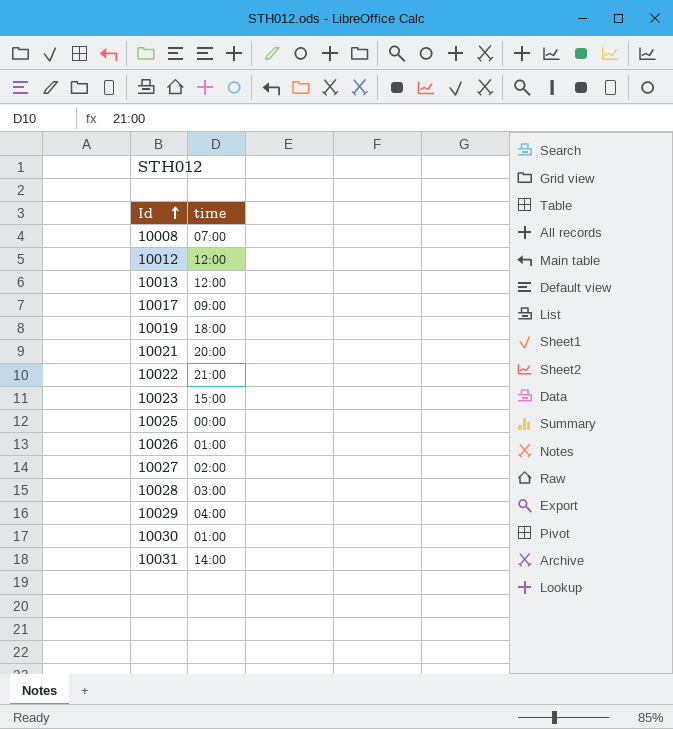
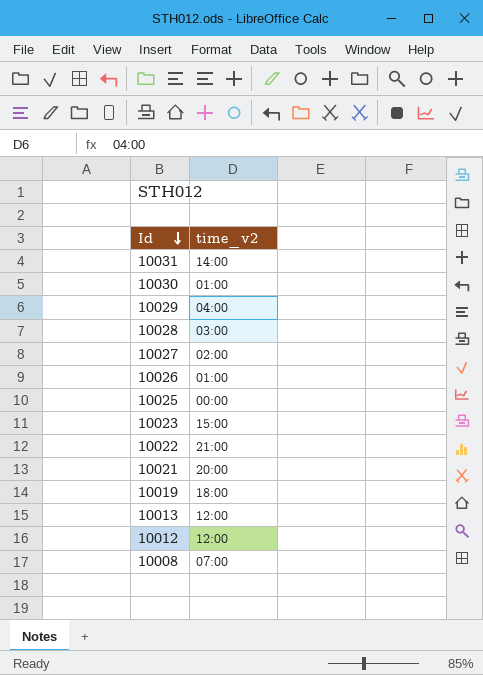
row order: Id ascending -> Id descending
column name: time -> time_v2
row 10017: 09:00 -> none

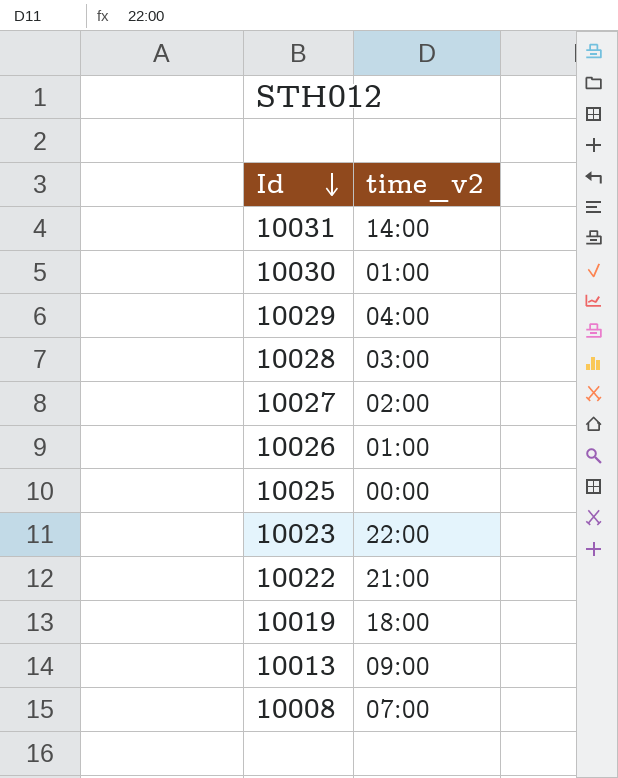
row 10021: 20:00 -> none
row 10012: 12:00 -> none
10023 | time_v2: 15:00 -> 22:00
10013 | time_v2: 12:00 -> 09:00

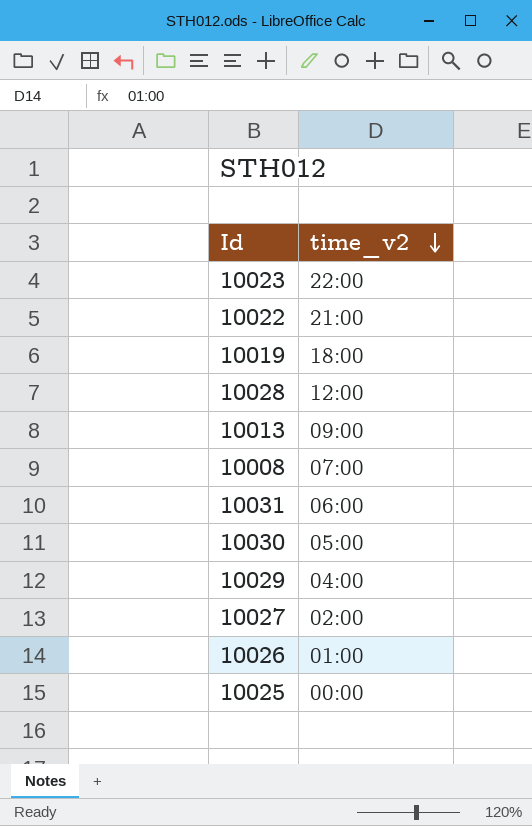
row order: Id descending -> time_v2 descending
10028 | time_v2: 03:00 -> 12:00
10031 | time_v2: 14:00 -> 06:00
10030 | time_v2: 01:00 -> 05:00

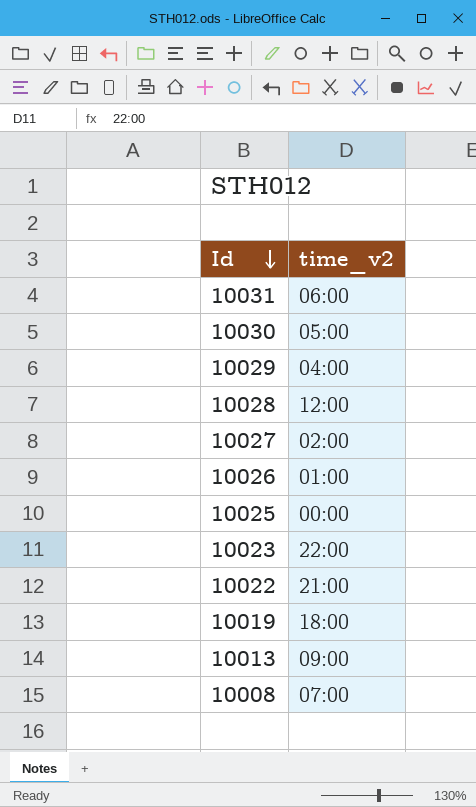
row order: time_v2 descending -> Id descending

